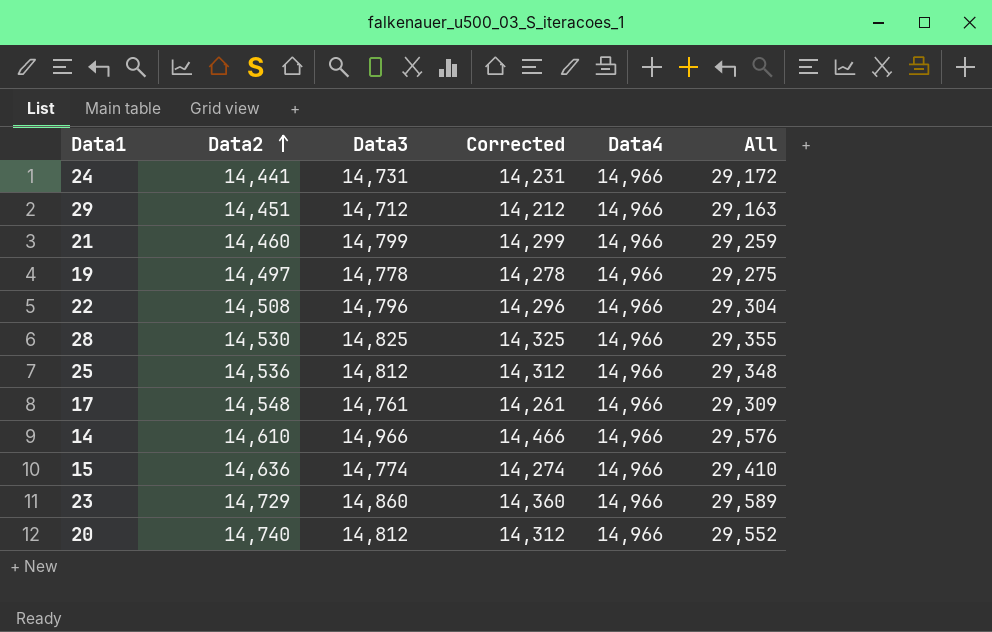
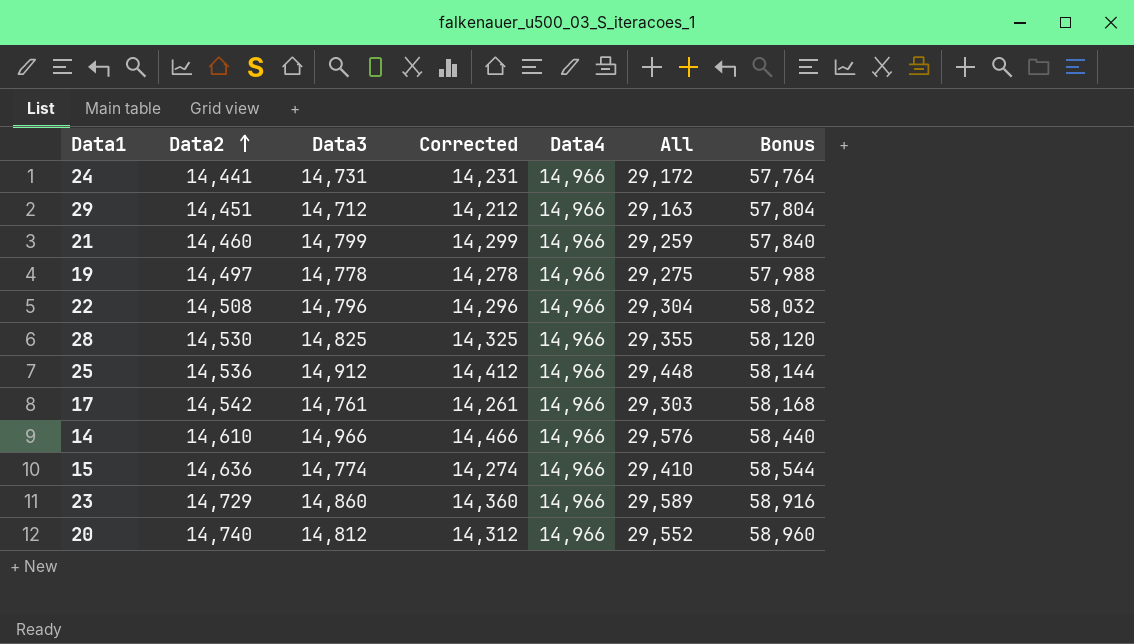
column Bonus | formula: none -> [Data2] * 4
25 | Data3: 14,812 -> 14,912
25 | Corrected: 14,312 -> 14,412
25 | All: 29,348 -> 29,448
17 | Data2: 14,548 -> 14,542
17 | All: 29,309 -> 29,303

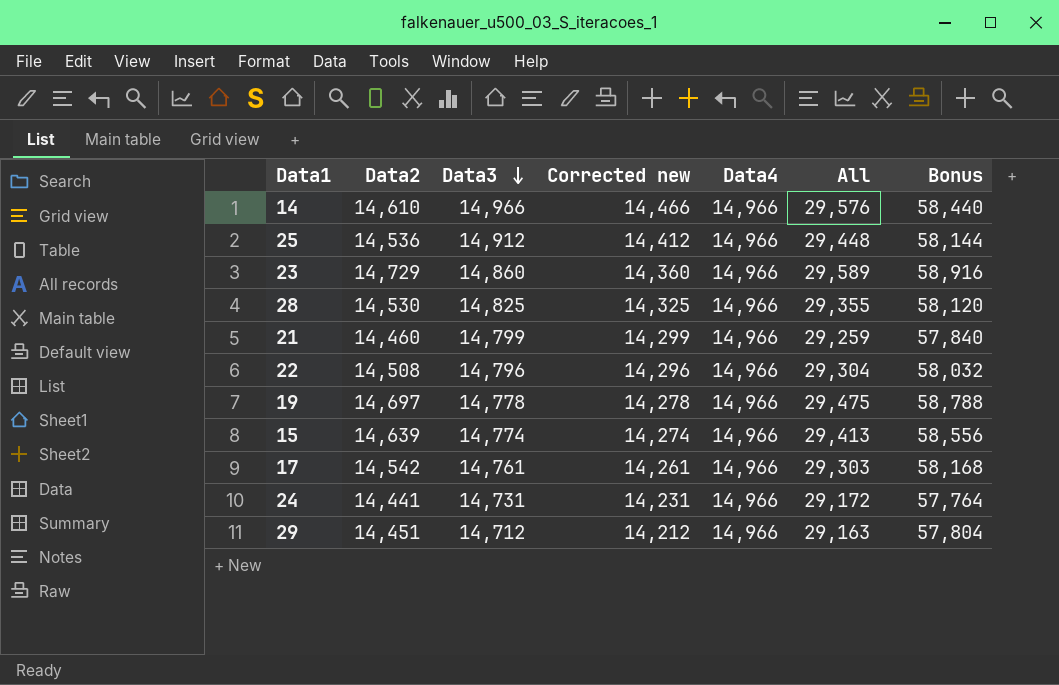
row order: Data2 ascending -> Data3 descending
column name: Corrected -> Corrected new
row 20: 14,740 | 14,812 | 14,312 | 14,966 | 29,552 | 58,960 -> none
19 | Data2: 14,497 -> 14,697
19 | All: 29,275 -> 29,475
19 | Bonus: 57,988 -> 58,788
15 | Data2: 14,636 -> 14,639
15 | All: 29,410 -> 29,413
15 | Bonus: 58,544 -> 58,556

